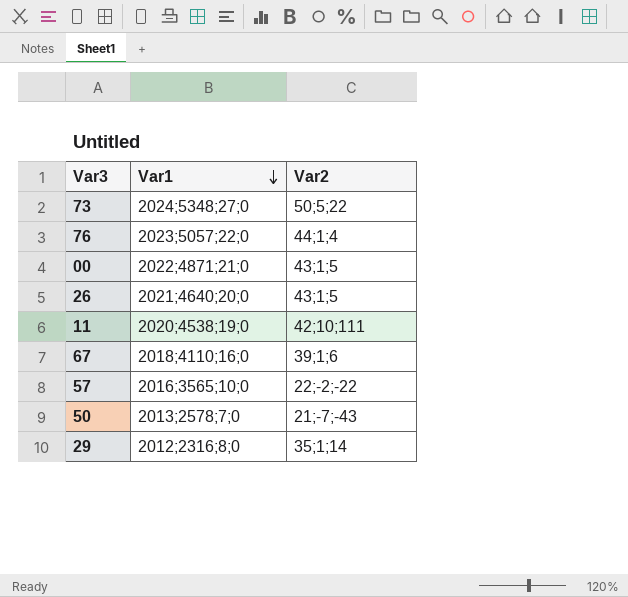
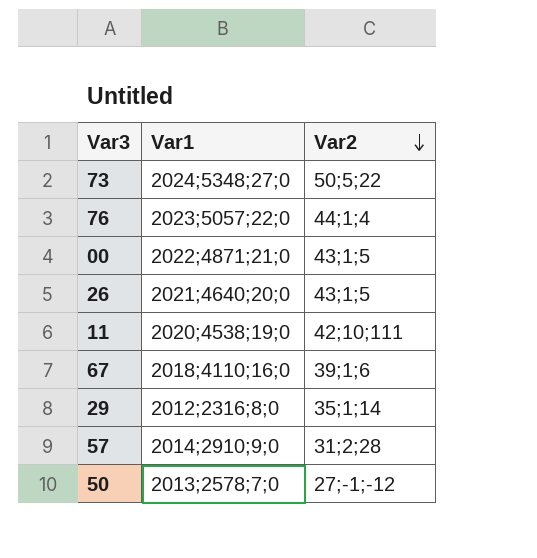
row order: Var1 descending -> Var2 descending
57 | Var1: 2016;3565;10;0 -> 2014;2910;9;0
57 | Var2: 22;-2;-22 -> 31;2;28
50 | Var2: 21;-7;-43 -> 27;-1;-12

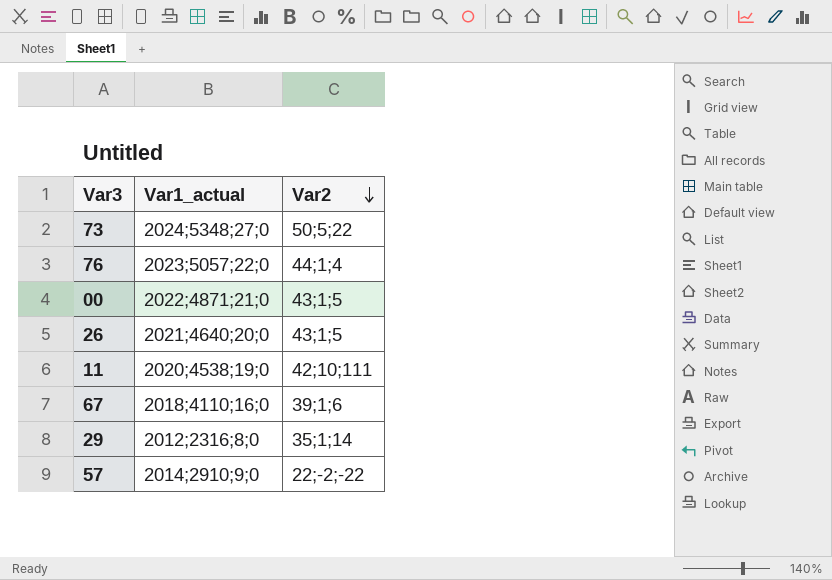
column name: Var1 -> Var1_actual
row 50: 2013;2578;7;0 | 27;-1;-12 -> none
57 | Var2: 31;2;28 -> 22;-2;-22

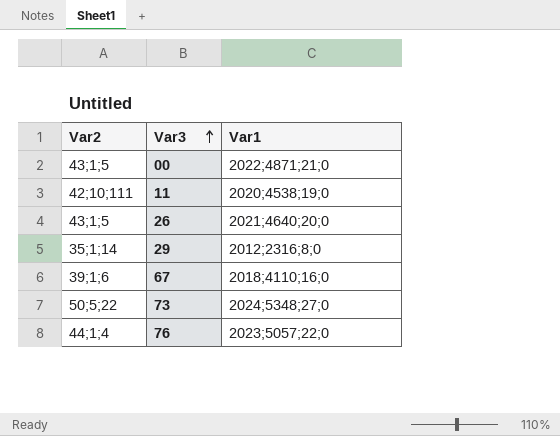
row order: Var2 descending -> Var3 ascending
column Var2 | position: 3 -> 1
column name: Var1_actual -> Var1
row 57: 2014;2910;9;0 | 22;-2;-22 -> none

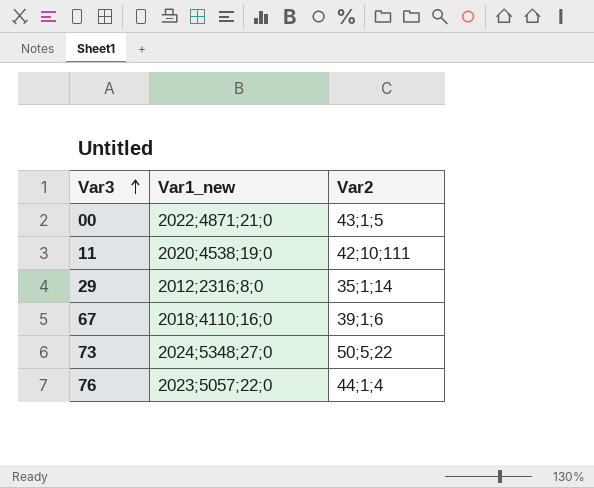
column name: Var1 -> Var1_new
column Var2 | position: 1 -> 3
row 26: 43;1;5 | 2021;4640;20;0 -> none

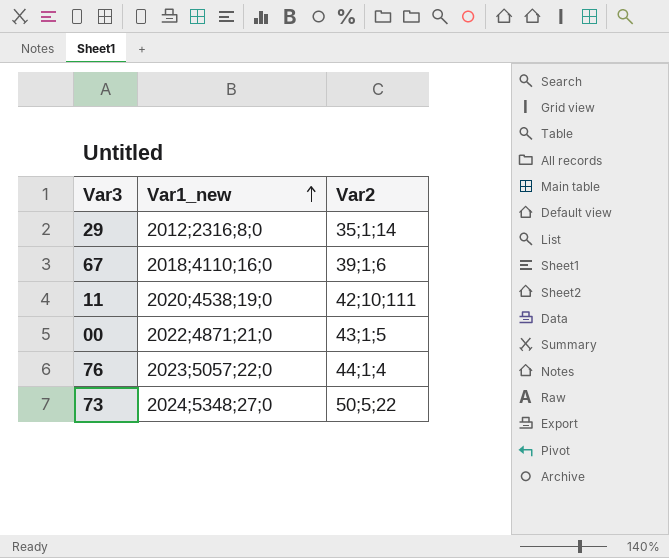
row order: Var3 ascending -> Var1_new ascending

